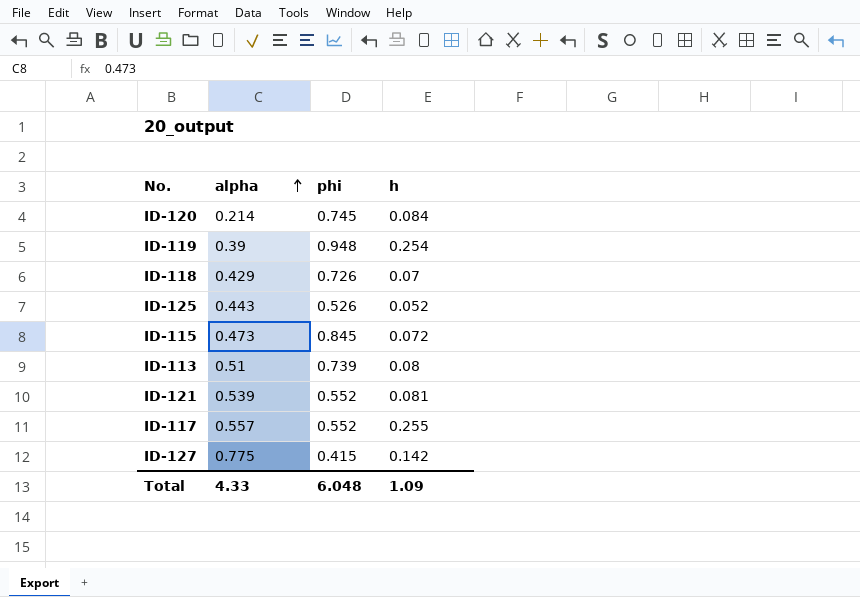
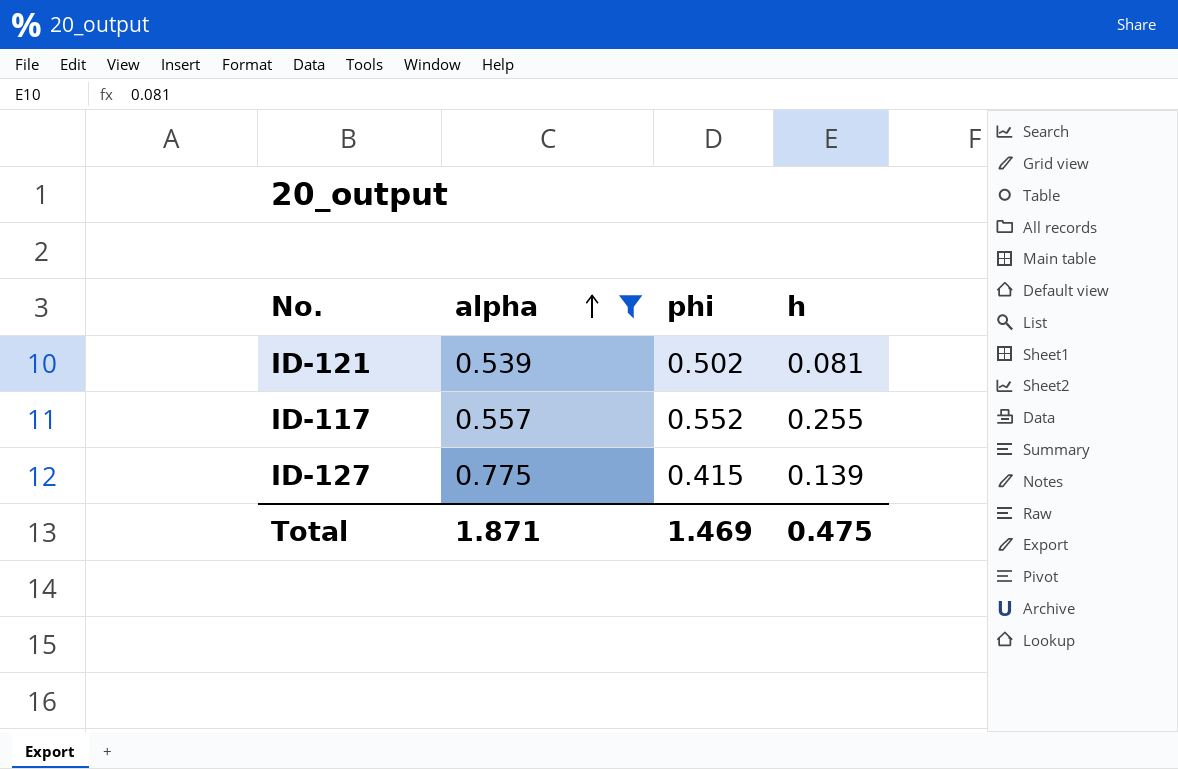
filter: none -> alpha >= 0.539
ID-121 | phi: 0.552 -> 0.502
ID-127 | h: 0.142 -> 0.139
Total | alpha: 4.33 -> 1.871
Total | phi: 6.048 -> 1.469
Total | h: 1.09 -> 0.475

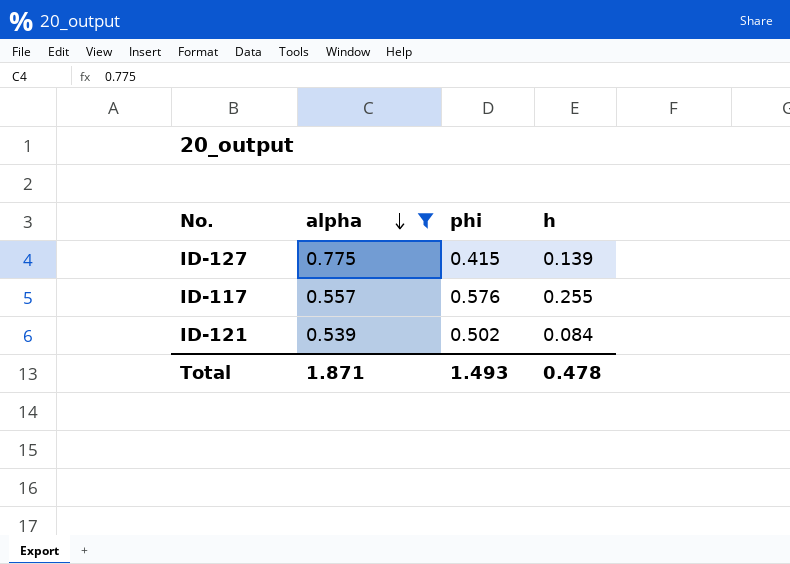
row order: alpha ascending -> alpha descending
ID-117 | phi: 0.552 -> 0.576
ID-121 | h: 0.081 -> 0.084
Total | phi: 1.469 -> 1.493
Total | h: 0.475 -> 0.478

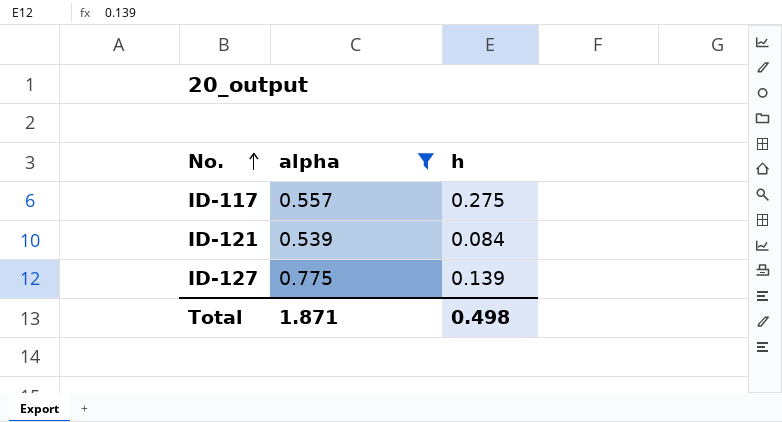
row order: alpha descending -> No. ascending
column phi | position: 3 -> none
ID-117 | h: 0.255 -> 0.275
Total | h: 0.478 -> 0.498

